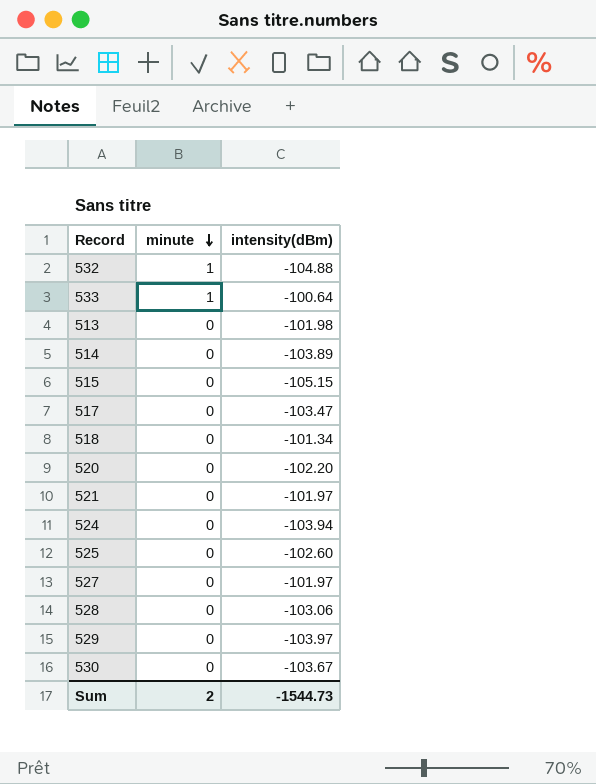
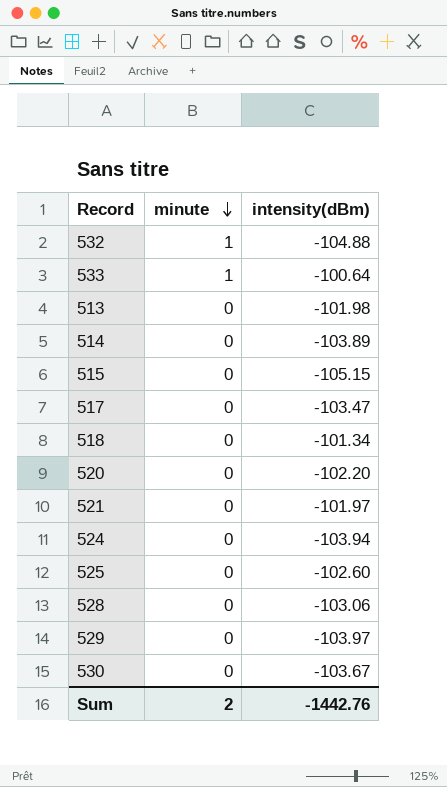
row 527: 0 | -101.97 -> none
Sum | intensity(dBm): -1544.73 -> -1442.76

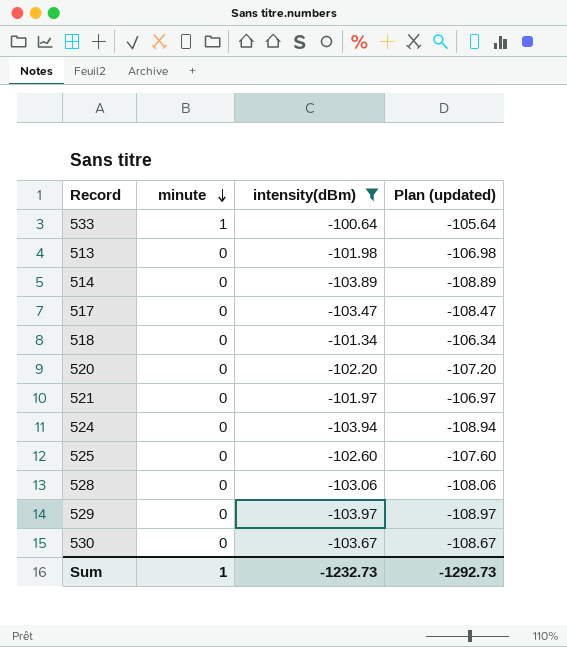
filter: none -> intensity(dBm) >= -103.97
column Plan (updated) | formula: none -> [intensity(dBm)] - 5
Sum | minute: 2 -> 1
Sum | intensity(dBm): -1442.76 -> -1232.73

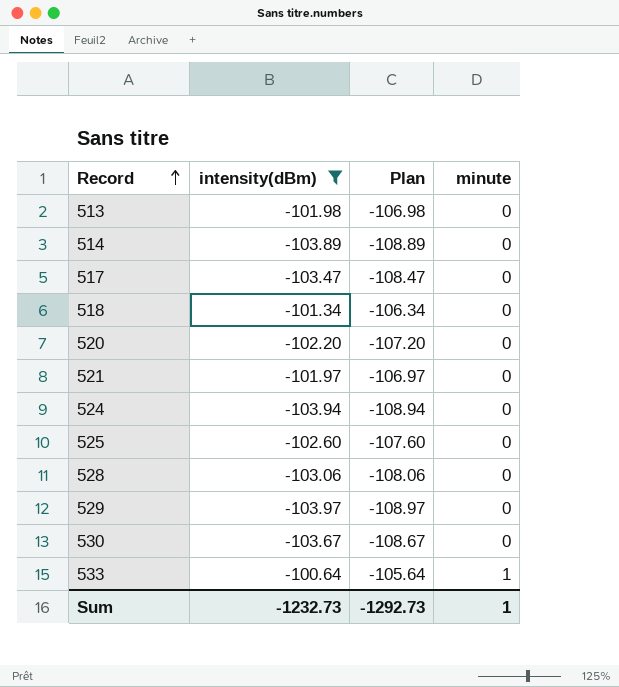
row order: minute descending -> Record ascending
column name: Plan (updated) -> Plan
column minute | position: 2 -> 4

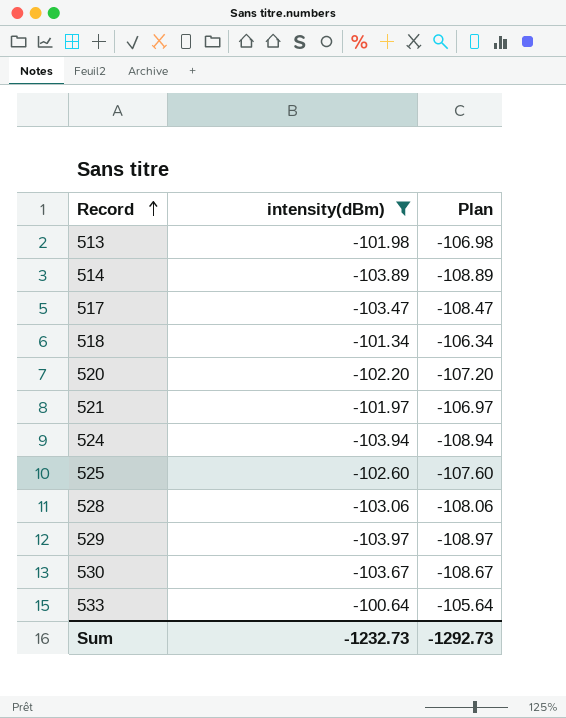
column minute | position: 4 -> none

